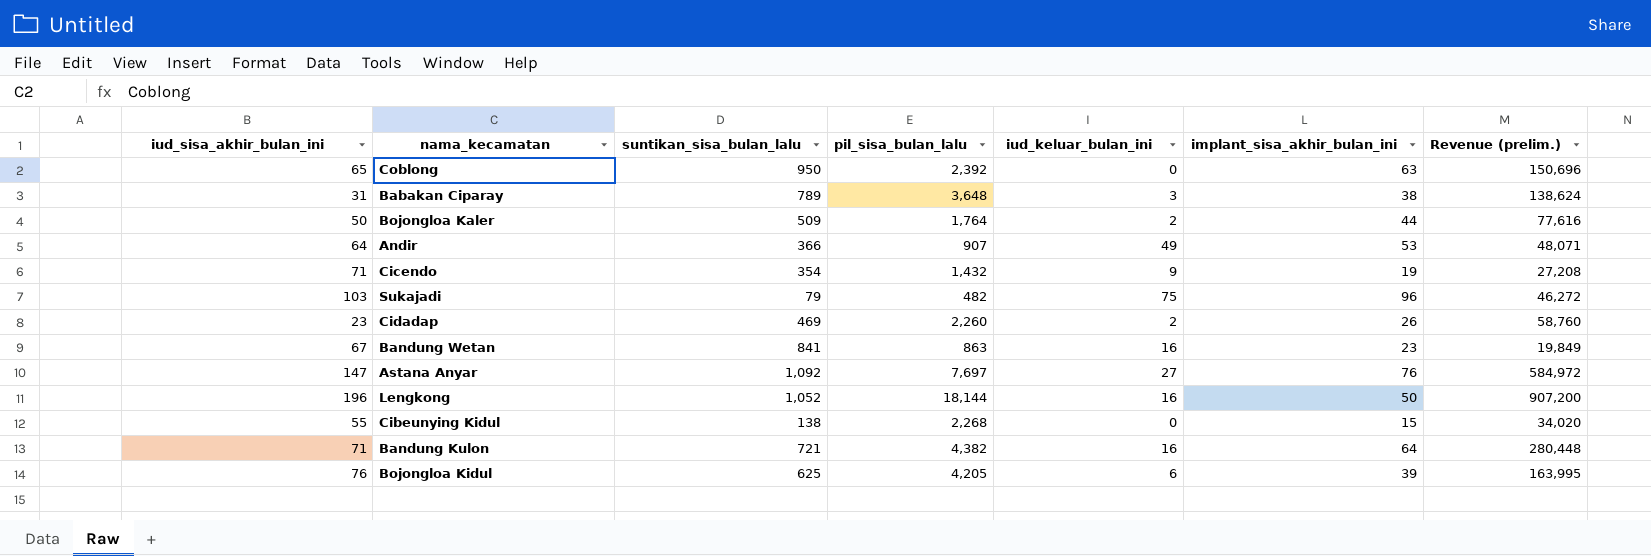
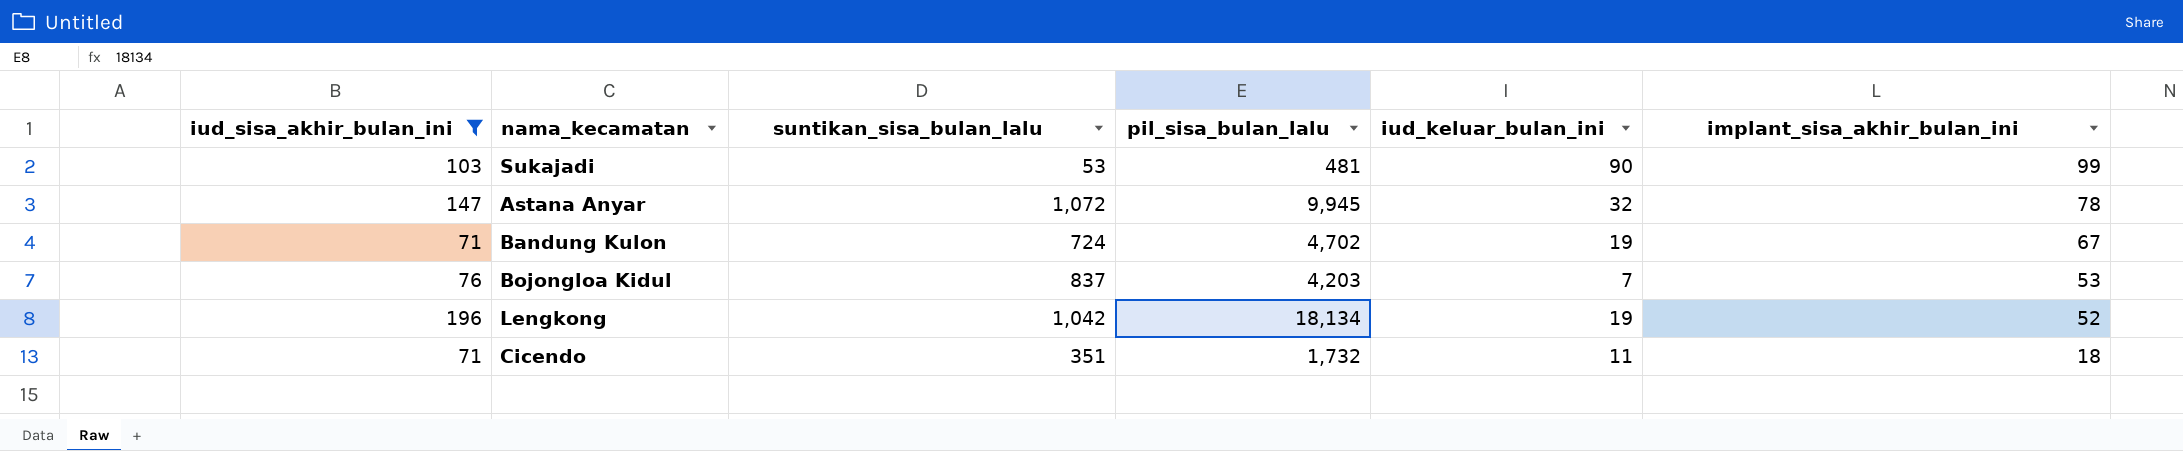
filter: none -> iud_sisa_akhir_bulan_ini >= 71
row order: none -> implant_sisa_akhir_bulan_ini descending
column Revenue (prelim.) | formula: [pil_sisa_bulan_lalu] * [implant_sisa_akhir_bulan_ini] -> none
Sukajadi | suntikan_sisa_bulan_lalu: 79 -> 53
Sukajadi | pil_sisa_bulan_lalu: 482 -> 481
Sukajadi | iud_keluar_bulan_ini: 75 -> 90
Sukajadi | implant_sisa_akhir_bulan_ini: 96 -> 99
Astana Anyar | suntikan_sisa_bulan_lalu: 1,092 -> 1,072
Astana Anyar | pil_sisa_bulan_lalu: 7,697 -> 9,945
Astana Anyar | iud_keluar_bulan_ini: 27 -> 32
Astana Anyar | implant_sisa_akhir_bulan_ini: 76 -> 78
Bandung Kulon | suntikan_sisa_bulan_lalu: 721 -> 724
Bandung Kulon | pil_sisa_bulan_lalu: 4,382 -> 4,702
Bandung Kulon | iud_keluar_bulan_ini: 16 -> 19
Bandung Kulon | implant_sisa_akhir_bulan_ini: 64 -> 67
Bojongloa Kidul | suntikan_sisa_bulan_lalu: 625 -> 837
Bojongloa Kidul | pil_sisa_bulan_lalu: 4,205 -> 4,203
Bojongloa Kidul | iud_keluar_bulan_ini: 6 -> 7
Bojongloa Kidul | implant_sisa_akhir_bulan_ini: 39 -> 53
Lengkong | suntikan_sisa_bulan_lalu: 1,052 -> 1,042
Lengkong | pil_sisa_bulan_lalu: 18,144 -> 18,134
Lengkong | iud_keluar_bulan_ini: 16 -> 19
Lengkong | implant_sisa_akhir_bulan_ini: 50 -> 52
Cicendo | suntikan_sisa_bulan_lalu: 354 -> 351
Cicendo | pil_sisa_bulan_lalu: 1,432 -> 1,732
Cicendo | iud_keluar_bulan_ini: 9 -> 11
Cicendo | implant_sisa_akhir_bulan_ini: 19 -> 18

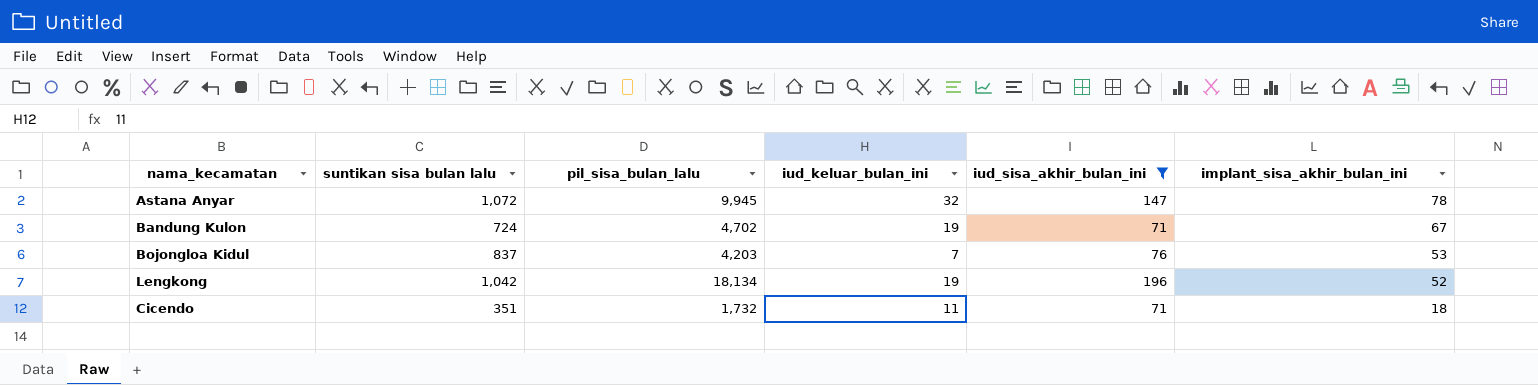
column name: suntikan_sisa_bulan_lalu -> suntikan sisa bulan lalu
column iud_sisa_akhir_bulan_ini | position: 1 -> 5
row Sukajadi: 103 | 53 | 481 | 90 | 99 -> none

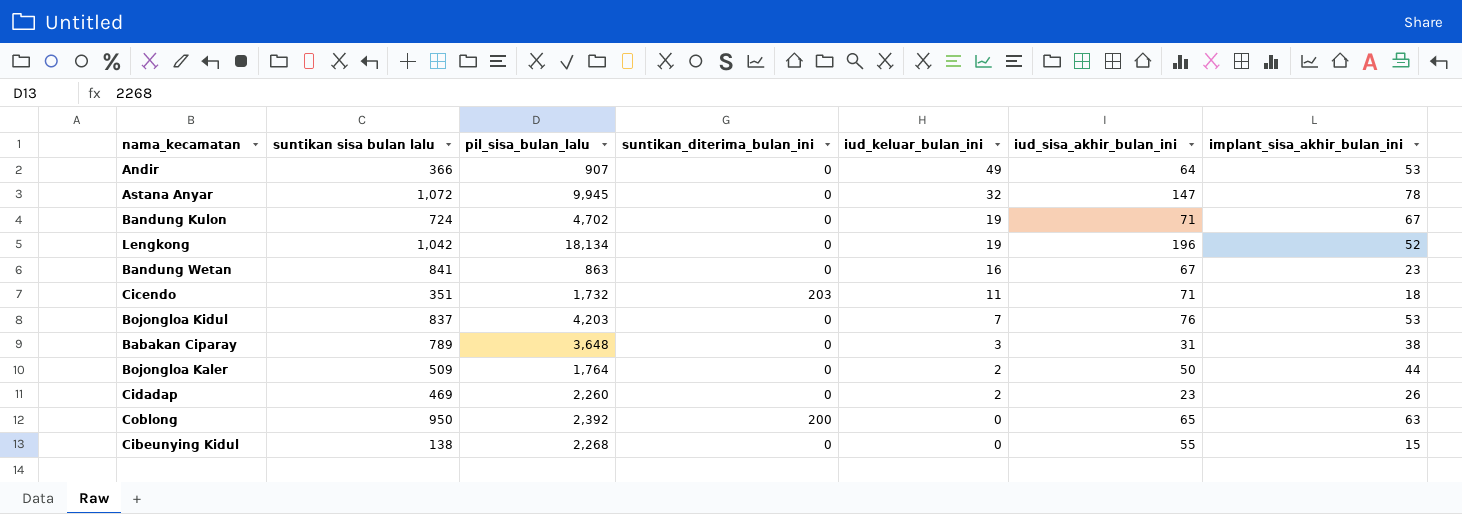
filter: iud_sisa_akhir_bulan_ini >= 71 -> none
row order: implant_sisa_akhir_bulan_ini descending -> iud_keluar_bulan_ini descending
column suntikan_diterima_bulan_ini | position: none -> 4

